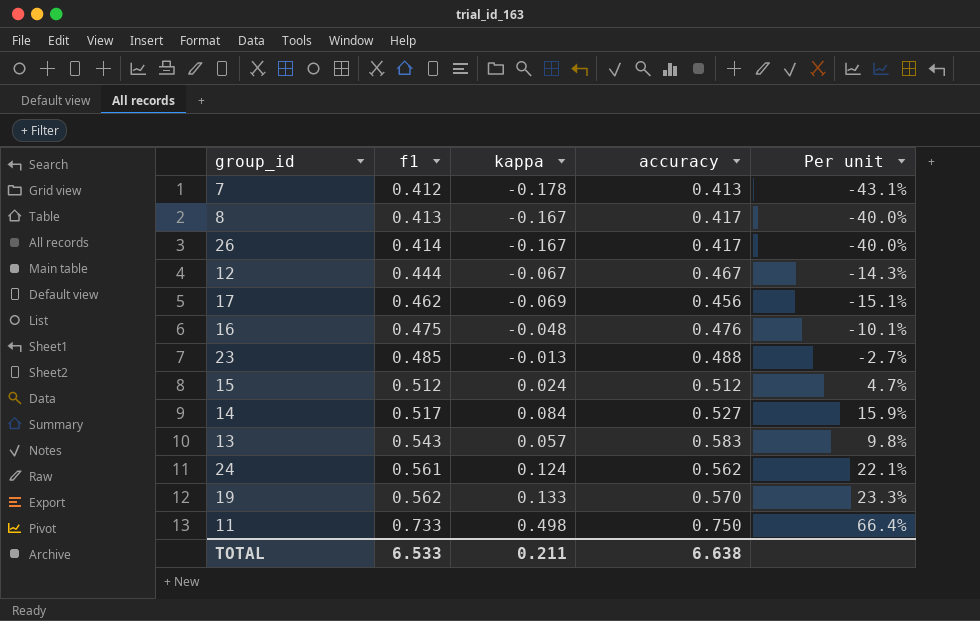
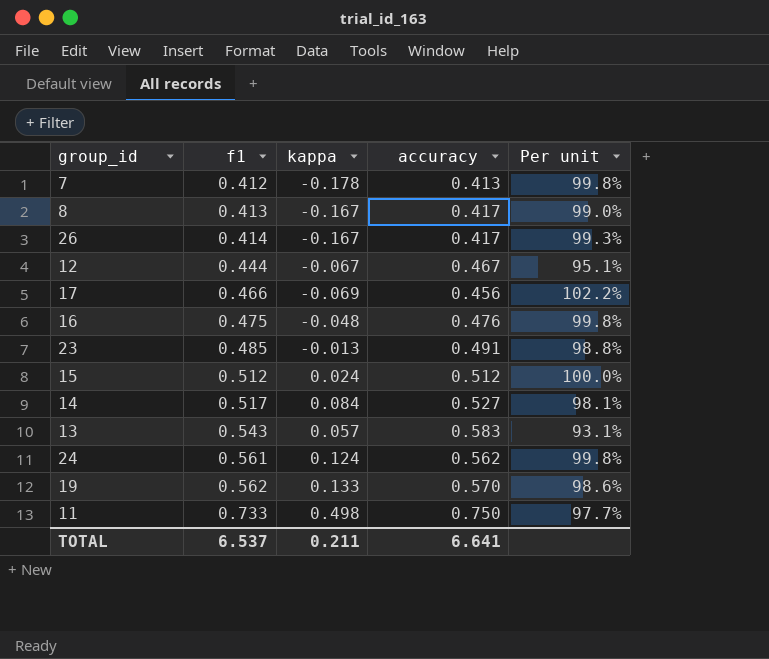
column Per unit | formula: [kappa] / [accuracy] -> [f1] / [accuracy]
17 | f1: 0.462 -> 0.466
23 | accuracy: 0.488 -> 0.491
TOTAL | f1: 6.533 -> 6.537
TOTAL | accuracy: 6.638 -> 6.641

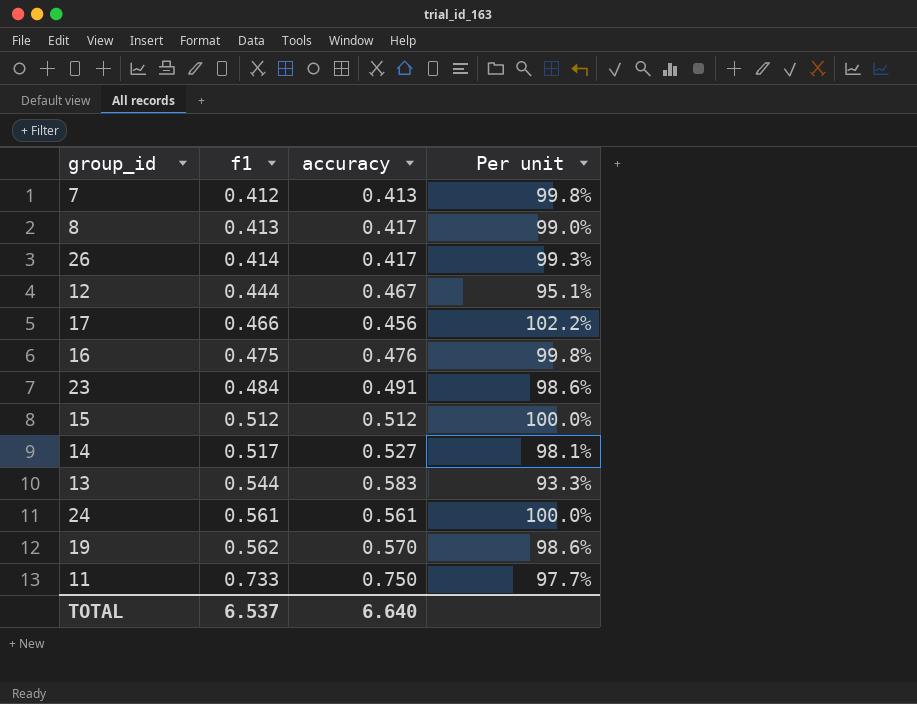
column kappa | position: 3 -> none
23 | f1: 0.485 -> 0.484
23 | Per unit: 98.8% -> 98.6%
13 | f1: 0.543 -> 0.544
13 | Per unit: 93.1% -> 93.3%
24 | accuracy: 0.562 -> 0.561
24 | Per unit: 99.8% -> 100.0%
TOTAL | accuracy: 6.641 -> 6.640

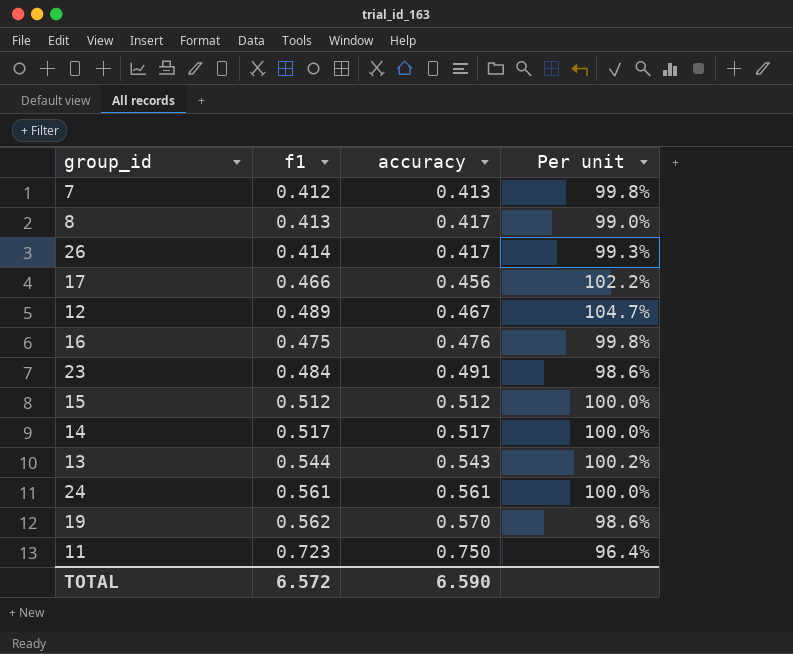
row order: f1 ascending -> accuracy ascending
12 | f1: 0.444 -> 0.489
12 | Per unit: 95.1% -> 104.7%
14 | accuracy: 0.527 -> 0.517
14 | Per unit: 98.1% -> 100.0%
13 | accuracy: 0.583 -> 0.543
13 | Per unit: 93.3% -> 100.2%
11 | f1: 0.733 -> 0.723
11 | Per unit: 97.7% -> 96.4%
TOTAL | f1: 6.537 -> 6.572
TOTAL | accuracy: 6.640 -> 6.590

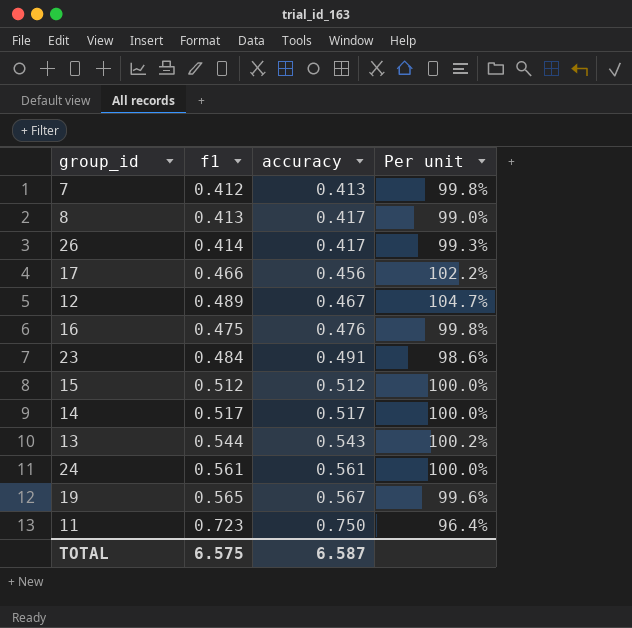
19 | f1: 0.562 -> 0.565
19 | accuracy: 0.570 -> 0.567
19 | Per unit: 98.6% -> 99.6%
TOTAL | f1: 6.572 -> 6.575
TOTAL | accuracy: 6.590 -> 6.587

